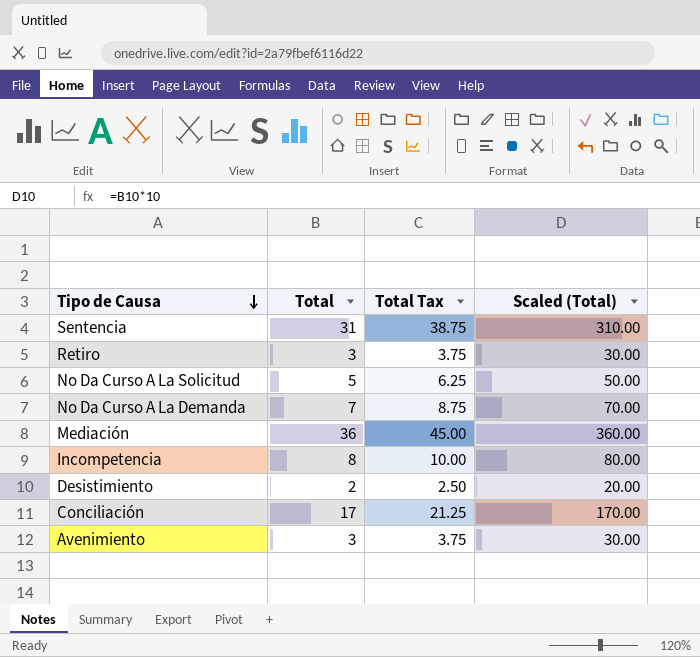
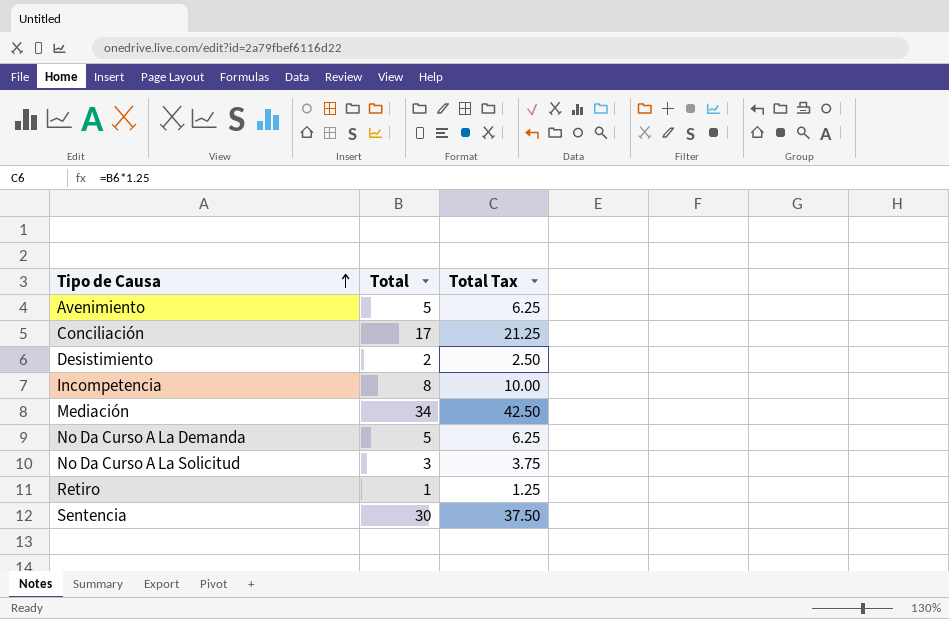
row order: Tipo de Causa descending -> Tipo de Causa ascending
column Scaled (Total) | formula: [Total] * 10 -> none
Avenimiento | Total: 3 -> 5
Avenimiento | Total Tax: 3.75 -> 6.25
Mediación | Total: 36 -> 34
Mediación | Total Tax: 45.00 -> 42.50
No Da Curso A La Demanda | Total: 7 -> 5
No Da Curso A La Demanda | Total Tax: 8.75 -> 6.25
No Da Curso A La Solicitud | Total: 5 -> 3
No Da Curso A La Solicitud | Total Tax: 6.25 -> 3.75
Retiro | Total: 3 -> 1
Retiro | Total Tax: 3.75 -> 1.25
Sentencia | Total: 31 -> 30
Sentencia | Total Tax: 38.75 -> 37.50

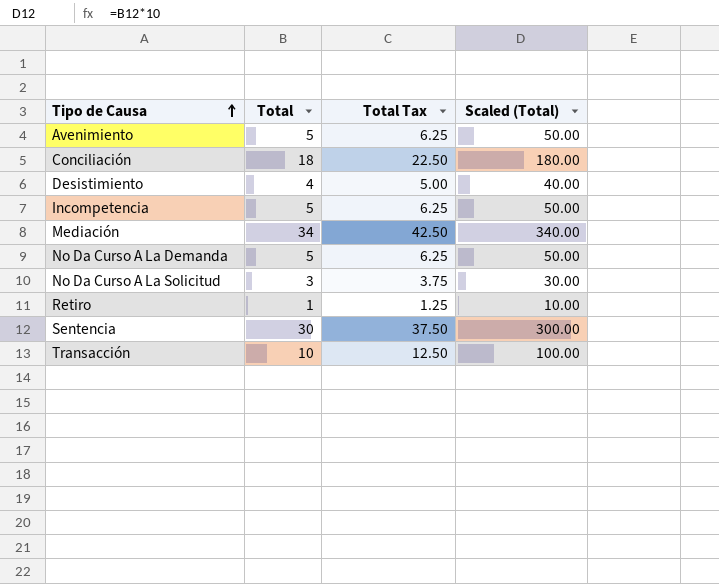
column Scaled (Total) | formula: none -> [Total] * 10
Conciliación | Total: 17 -> 18
Conciliación | Total Tax: 21.25 -> 22.50
Desistimiento | Total: 2 -> 4
Desistimiento | Total Tax: 2.50 -> 5.00
Incompetencia | Total: 8 -> 5
Incompetencia | Total Tax: 10.00 -> 6.25
row Transacción: none -> 10 | 12.50 | 100.00

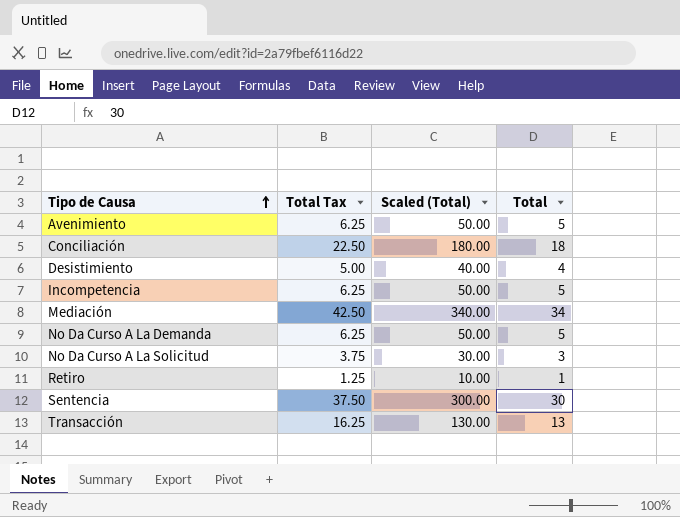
column Total | position: 2 -> 4
Transacción | Total Tax: 12.50 -> 16.25
Transacción | Scaled (Total): 100.00 -> 130.00
Transacción | Total: 10 -> 13

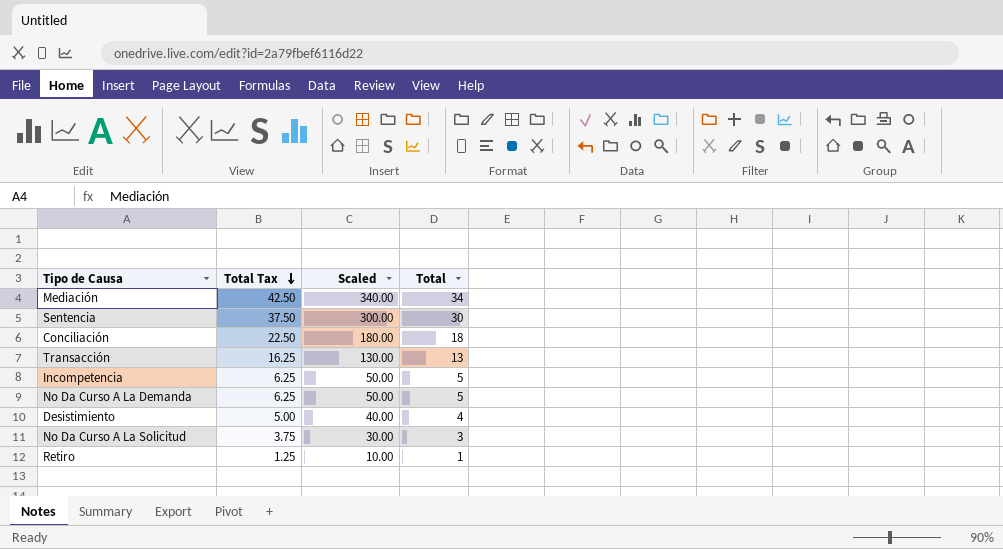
row order: Tipo de Causa ascending -> Total Tax descending
column name: Scaled (Total) -> Scaled
row Avenimiento: 6.25 | 50.00 | 5 -> none

